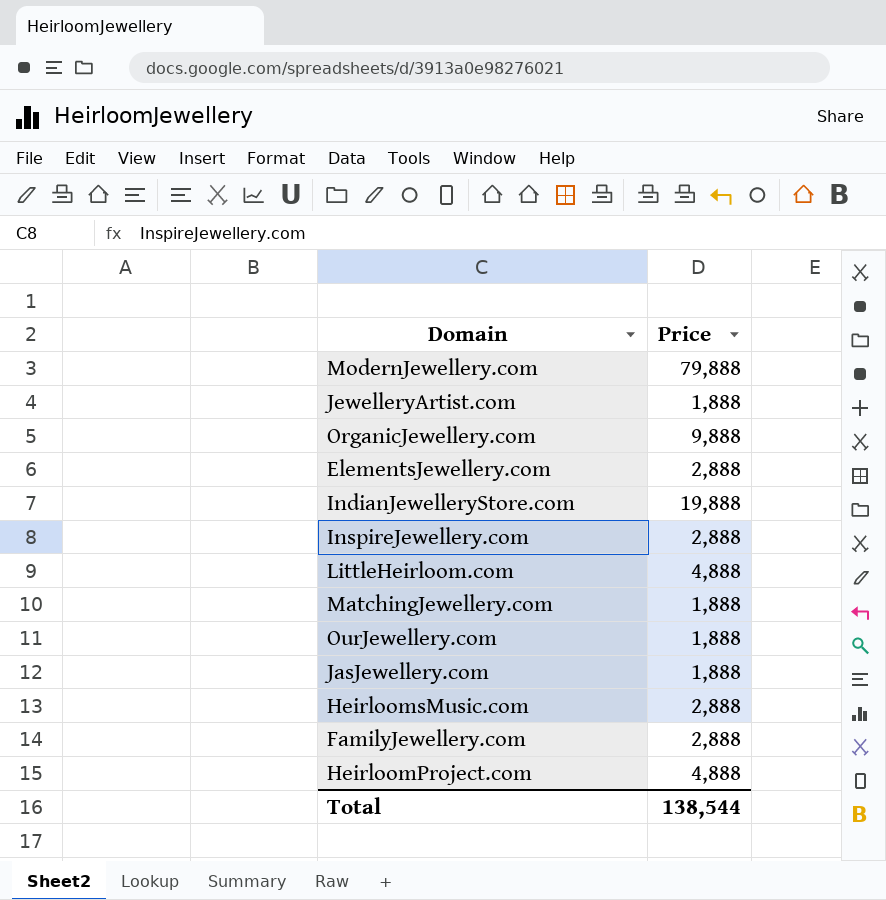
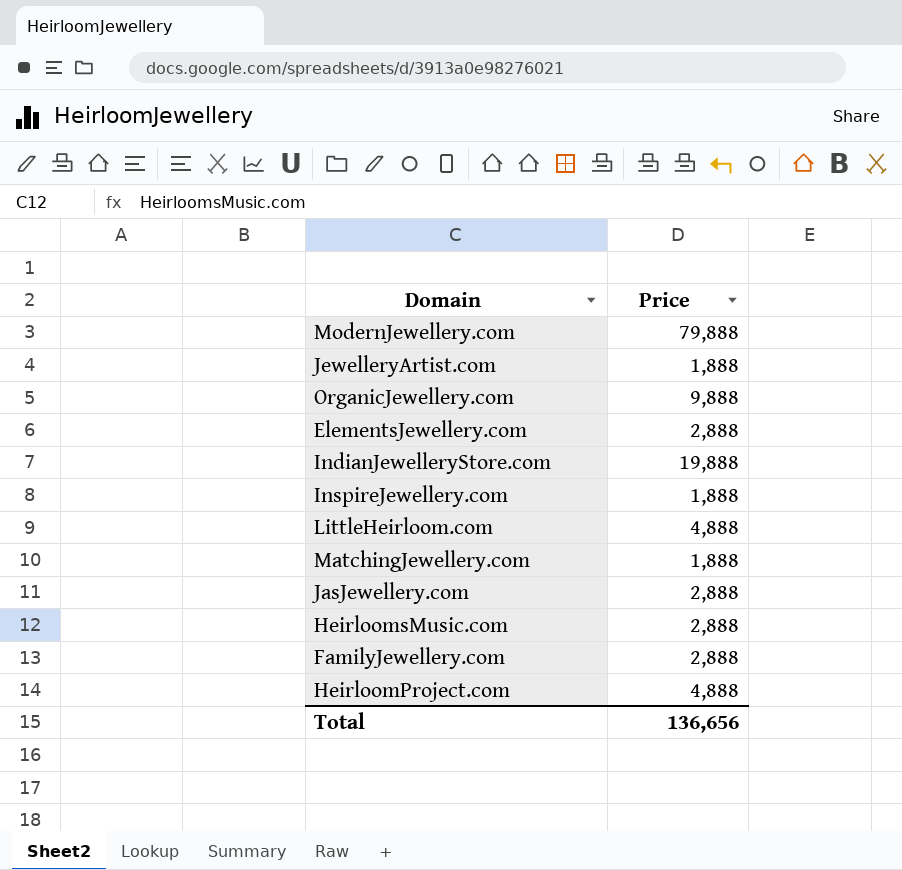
row OurJewellery.com: 1,888 -> none
InspireJewellery.com | Price: 2,888 -> 1,888
JasJewellery.com | Price: 1,888 -> 2,888
Total | Price: 138,544 -> 136,656

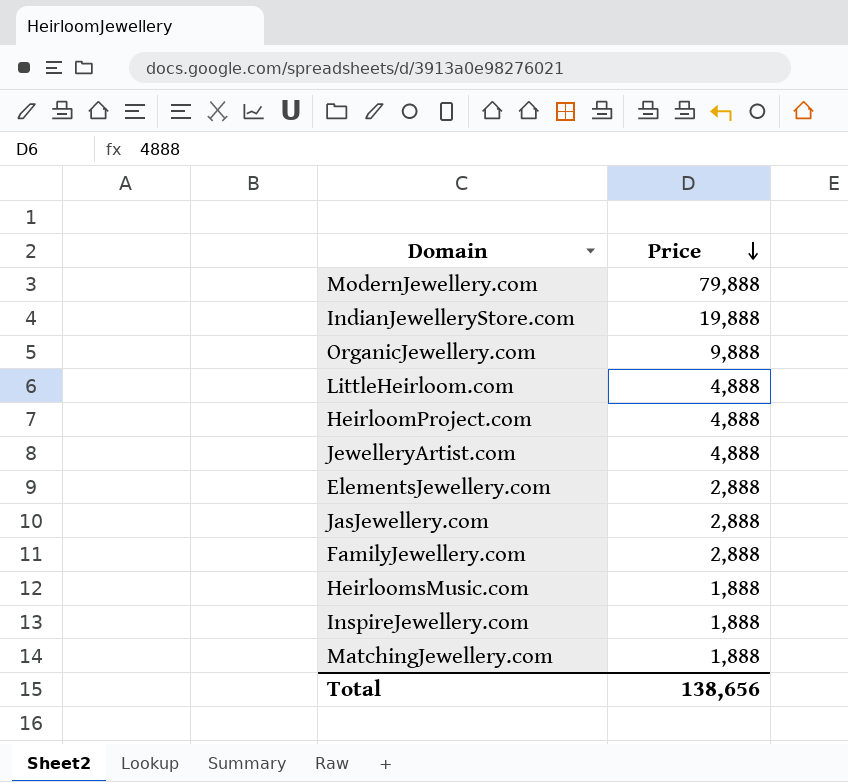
row order: none -> Price descending
JewelleryArtist.com | Price: 1,888 -> 4,888
HeirloomsMusic.com | Price: 2,888 -> 1,888
Total | Price: 136,656 -> 138,656

